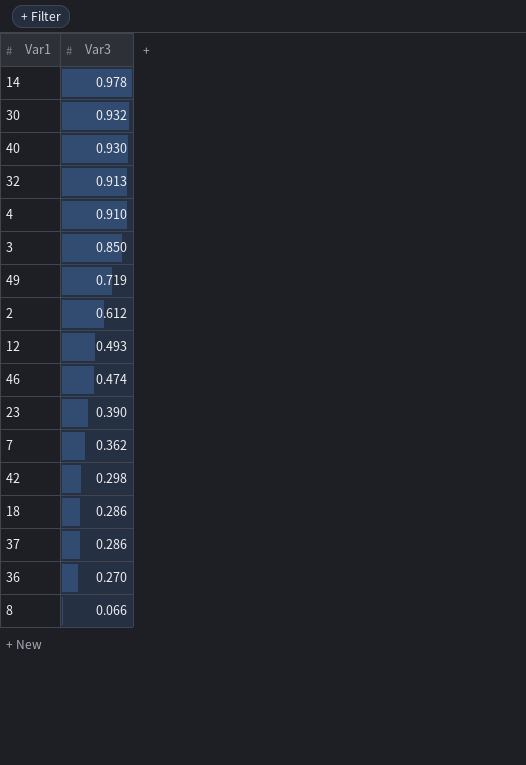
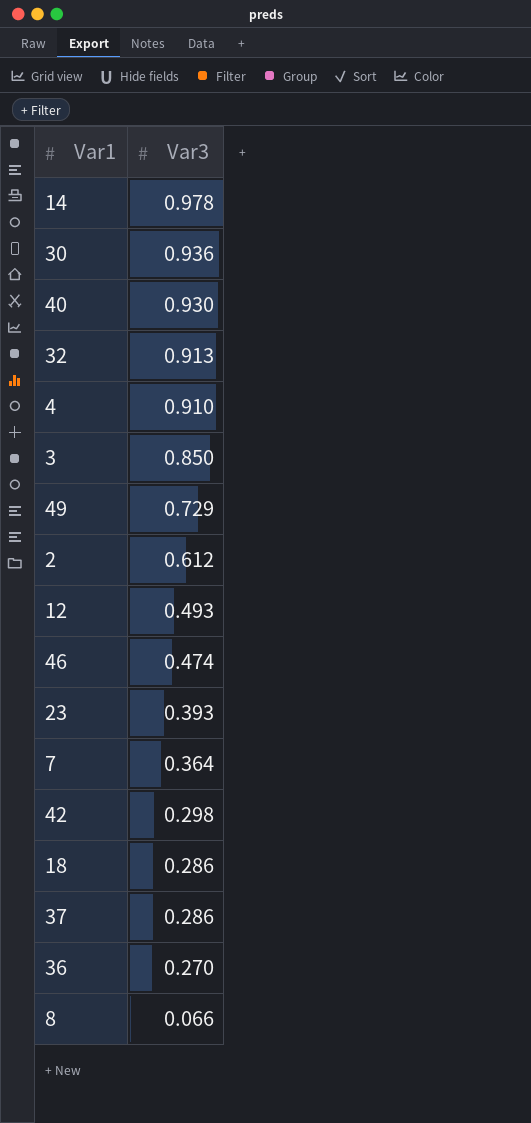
30 | Var3: 0.932 -> 0.936
49 | Var3: 0.719 -> 0.729
23 | Var3: 0.390 -> 0.393
7 | Var3: 0.362 -> 0.364

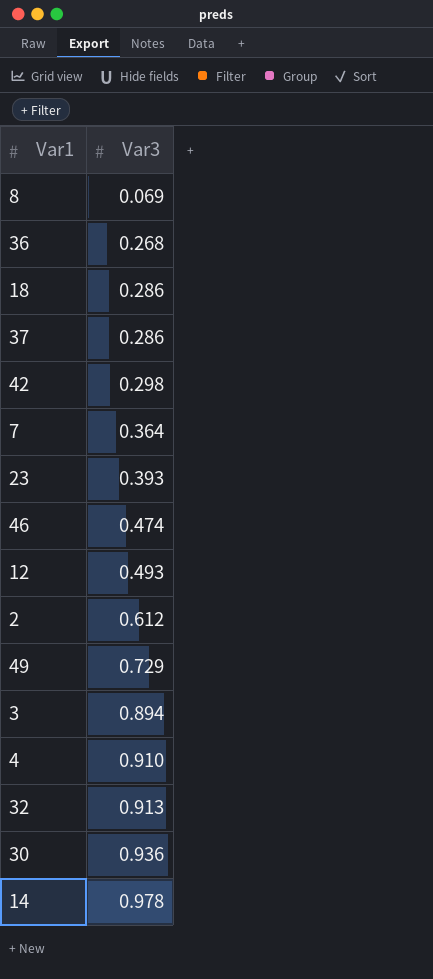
row order: Var3 descending -> Var3 ascending
row 40: 0.930 -> none
8 | Var3: 0.066 -> 0.069
36 | Var3: 0.270 -> 0.268
3 | Var3: 0.850 -> 0.894

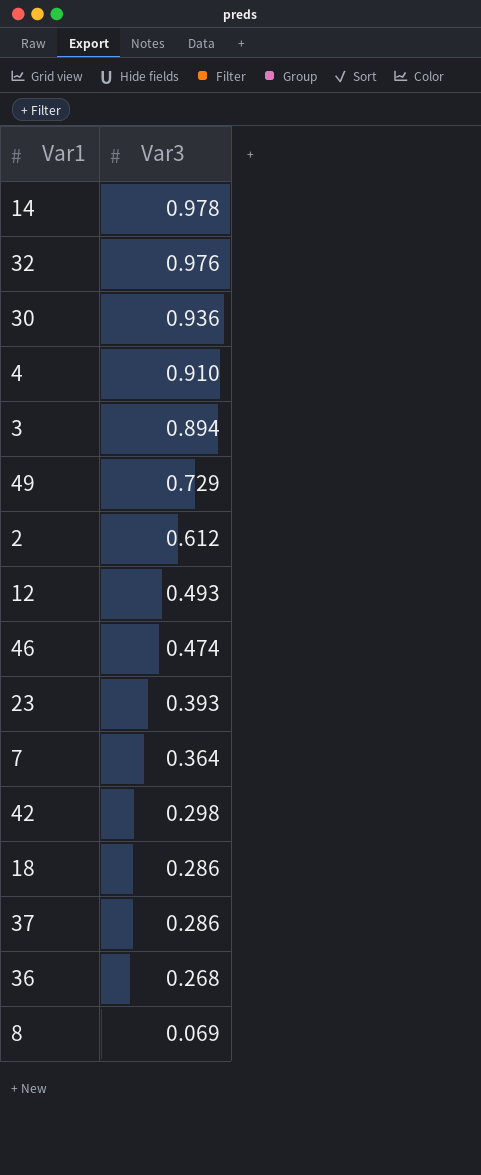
row order: Var3 ascending -> Var3 descending
32 | Var3: 0.913 -> 0.976

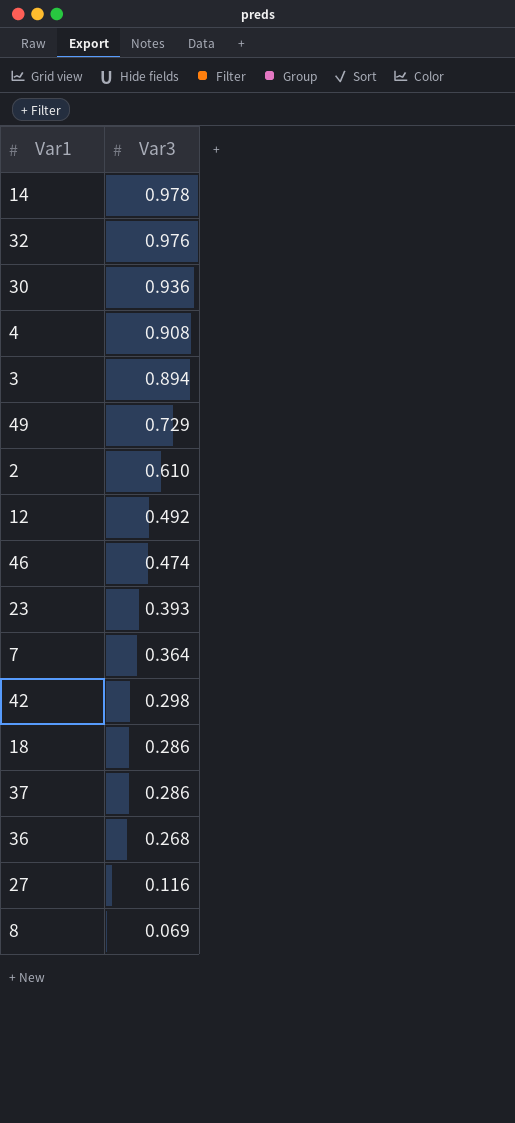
4 | Var3: 0.910 -> 0.908
2 | Var3: 0.612 -> 0.610
12 | Var3: 0.493 -> 0.492
row 27: none -> 0.116

